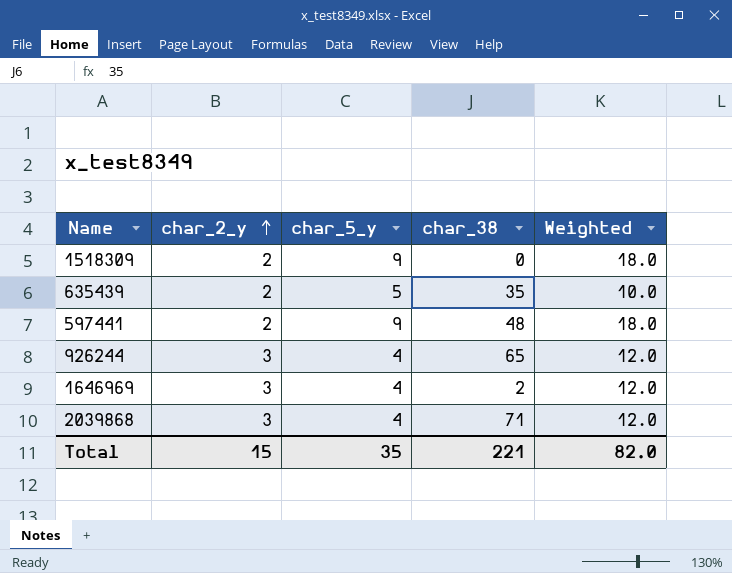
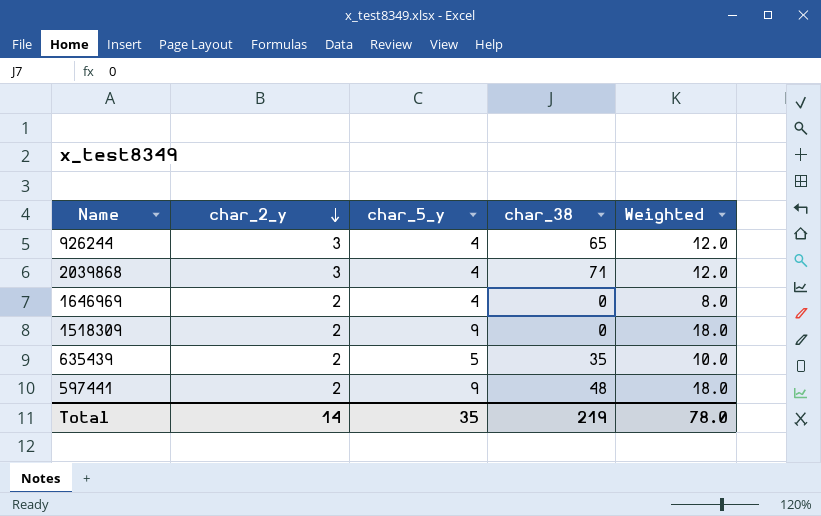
row order: char_2_y ascending -> char_2_y descending
1646969 | char_2_y: 3 -> 2
1646969 | char_38: 2 -> 0
1646969 | Weighted: 12.0 -> 8.0
Total | char_2_y: 15 -> 14
Total | char_38: 221 -> 219
Total | Weighted: 82.0 -> 78.0

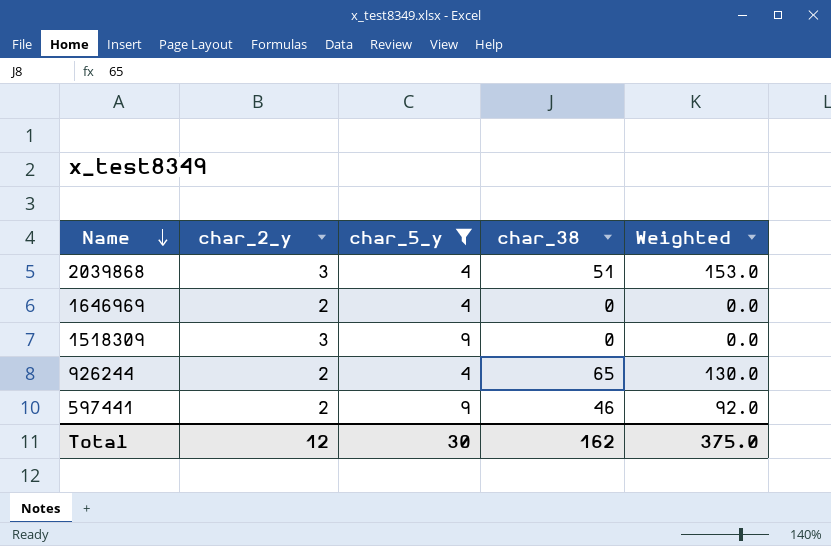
filter: none -> char_5_y != 5
row order: char_2_y descending -> Name descending
column Weighted | formula: [char_2_y] * [char_5_y] -> [char_2_y] * [char_38]
2039868 | char_38: 71 -> 51
1518309 | char_2_y: 2 -> 3
926244 | char_2_y: 3 -> 2
597441 | char_38: 48 -> 46
Total | char_2_y: 14 -> 12
Total | char_5_y: 35 -> 30
Total | char_38: 219 -> 162
Total | Weighted: 78.0 -> 375.0

